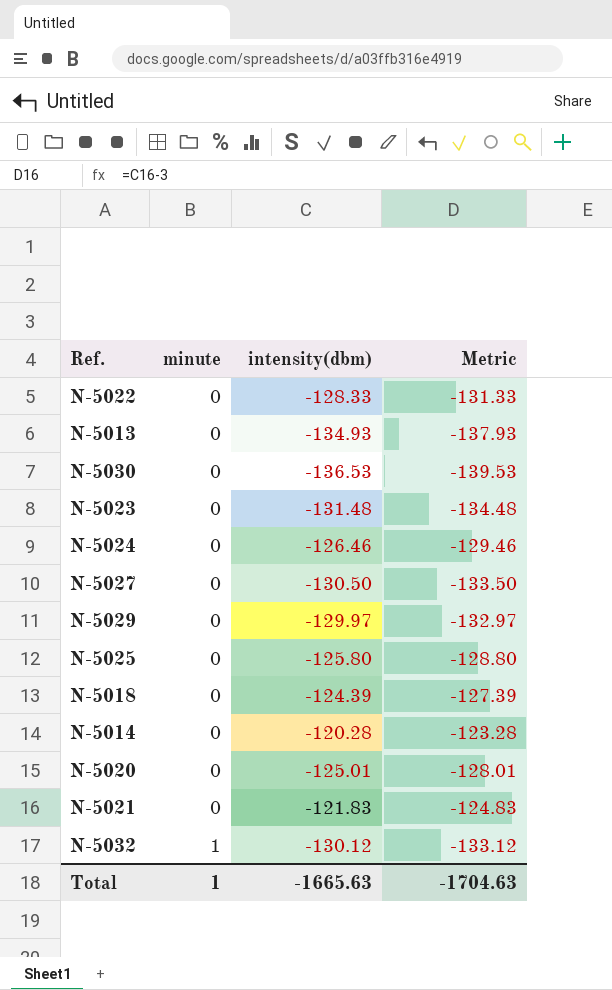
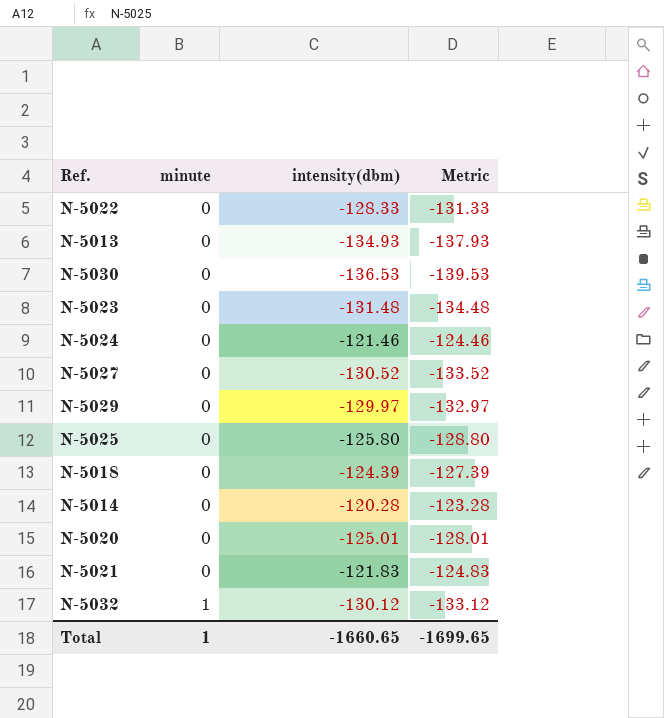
N-5024 | intensity(dbm): -126.46 -> -121.46
N-5024 | Metric: -129.46 -> -124.46
N-5027 | intensity(dbm): -130.50 -> -130.52
N-5027 | Metric: -133.50 -> -133.52
Total | intensity(dbm): -1665.63 -> -1660.65
Total | Metric: -1704.63 -> -1699.65

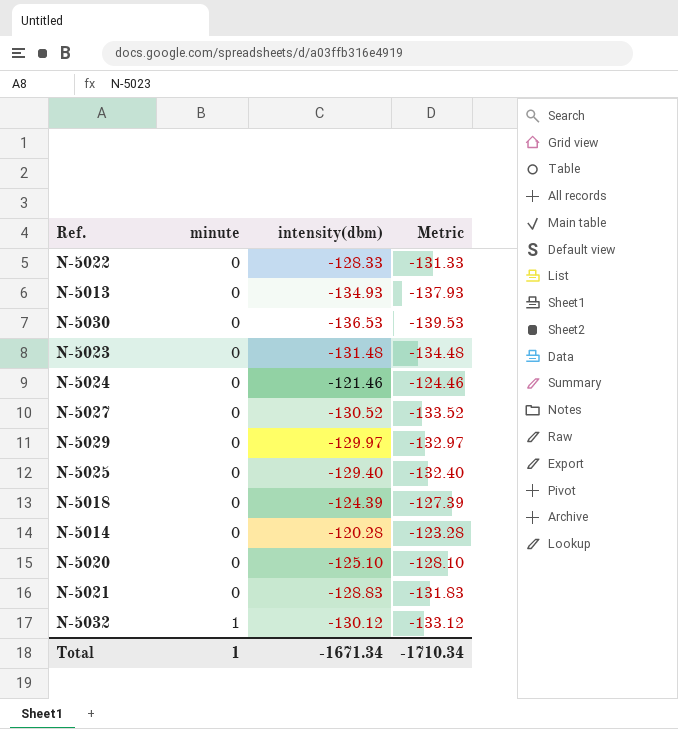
N-5025 | intensity(dbm): -125.80 -> -129.40
N-5025 | Metric: -128.80 -> -132.40
N-5020 | intensity(dbm): -125.01 -> -125.10
N-5020 | Metric: -128.01 -> -128.10
N-5021 | intensity(dbm): -121.83 -> -128.83
N-5021 | Metric: -124.83 -> -131.83
Total | intensity(dbm): -1660.65 -> -1671.34
Total | Metric: -1699.65 -> -1710.34

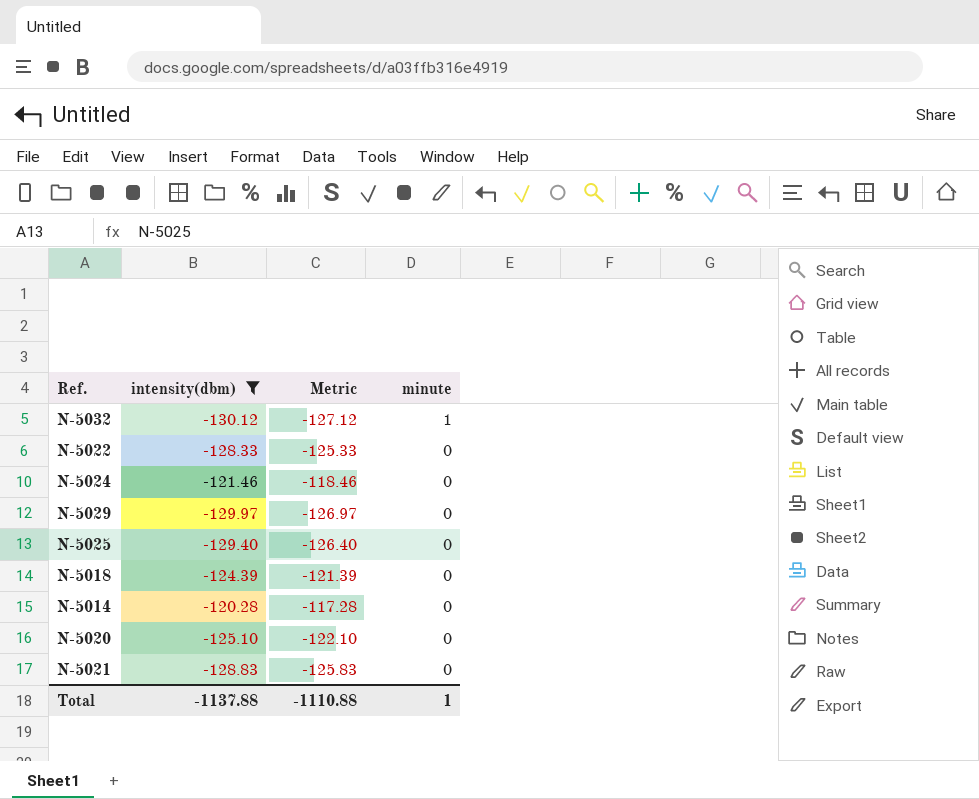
filter: none -> intensity(dbm) >= -130.12
row order: minute ascending -> minute descending
column Metric | formula: [intensity(dbm)] - 3 -> [intensity(dbm)] + 3
column minute | position: 2 -> 4
Total | intensity(dbm): -1671.34 -> -1137.88
Total | Metric: -1710.34 -> -1110.88

